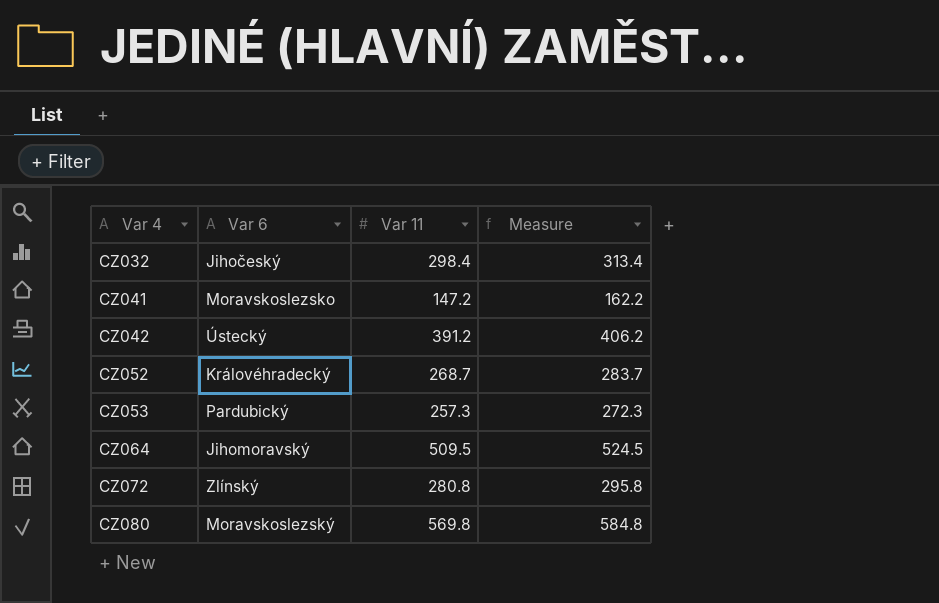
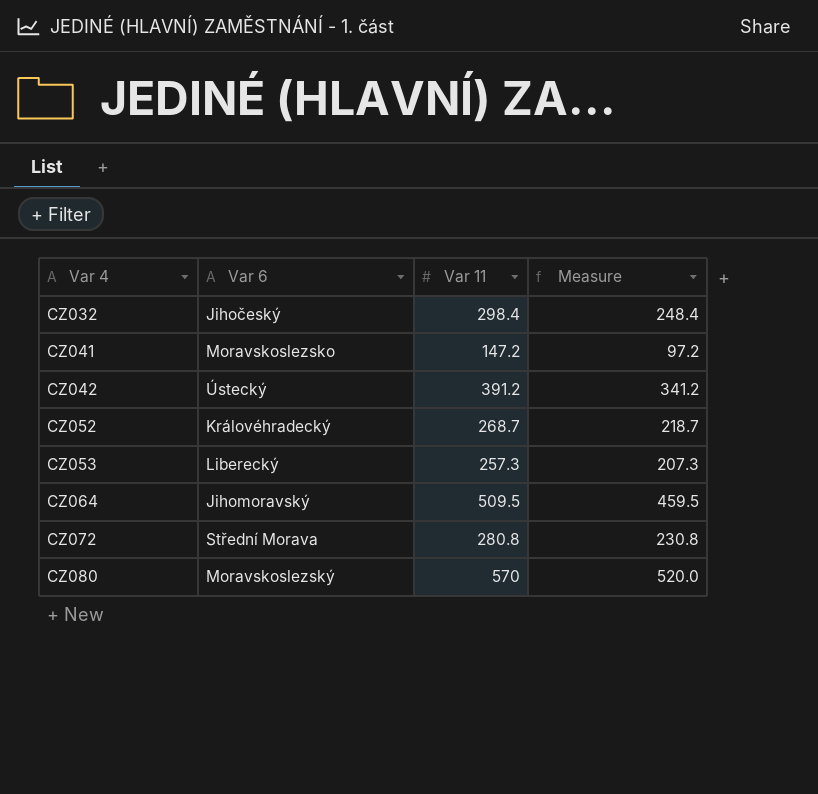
column Measure | formula: [Var 11] + 15 -> [Var 11] - 50
CZ053 | Var 6: Pardubický -> Liberecký
CZ072 | Var 6: Zlínský -> Střední Morava
CZ080 | Var 11: 569.8 -> 570

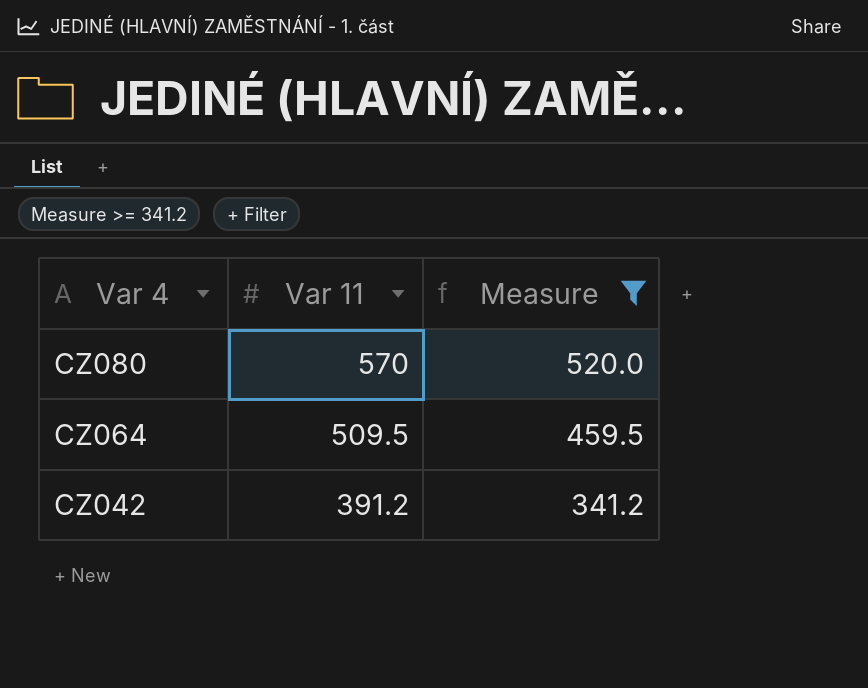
filter: none -> Measure >= 341.2
row order: Var 4 ascending -> Var 4 descending
column Var 6 | position: 2 -> none

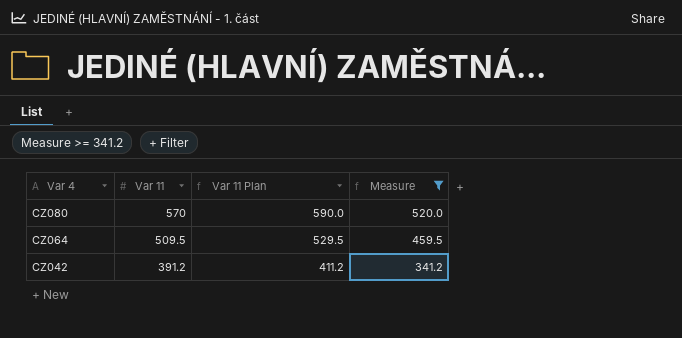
column Var 11 Plan | formula: none -> [Var 11] + 20

